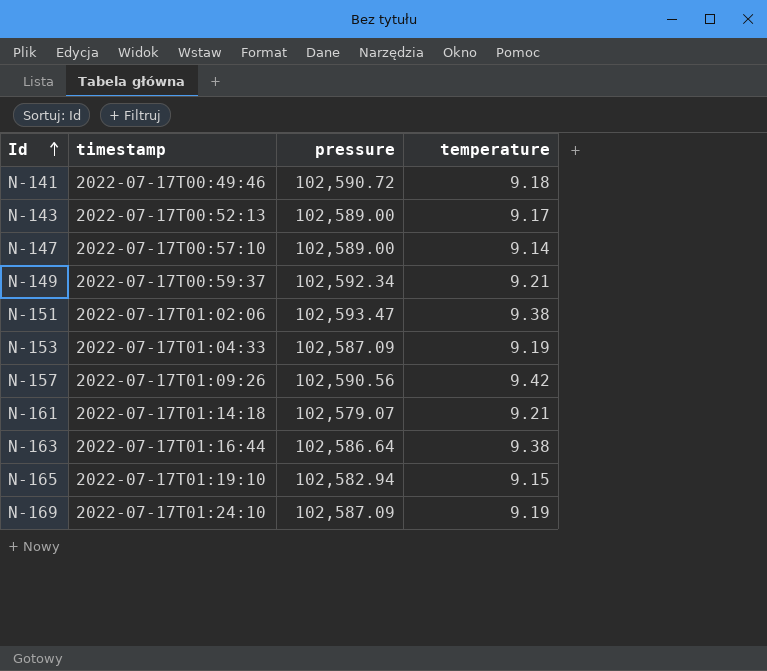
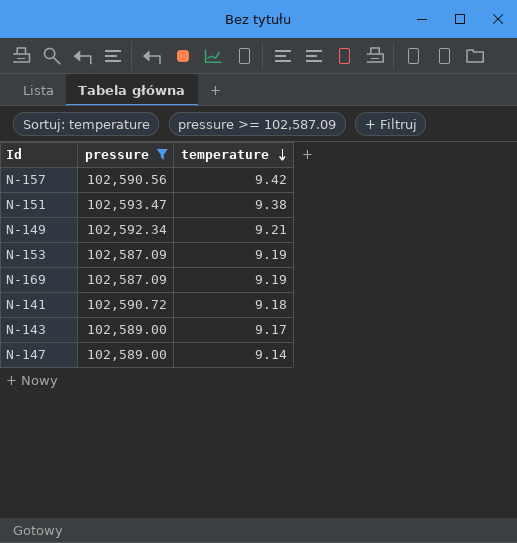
filter: none -> pressure >= 102,587.09
row order: Id ascending -> temperature descending
column timestamp | position: 2 -> none

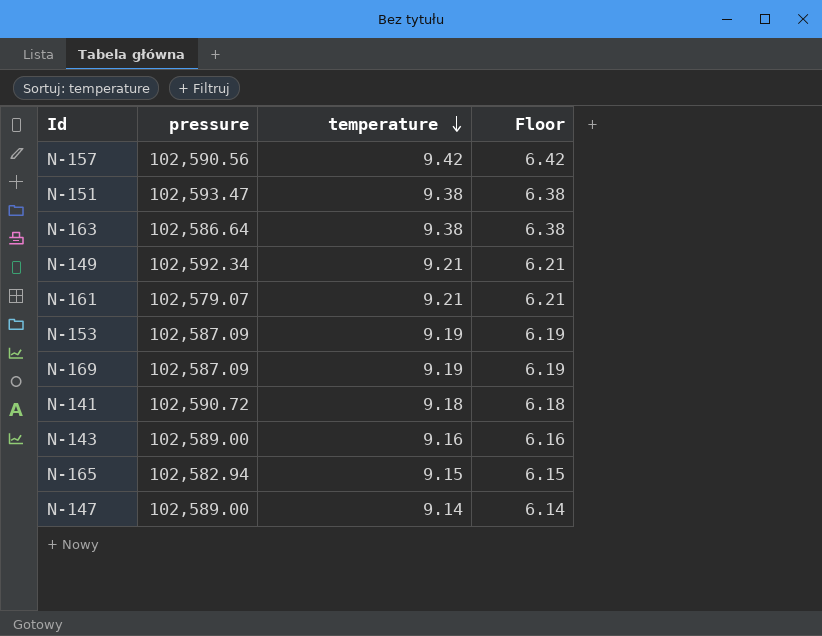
filter: pressure >= 102,587.09 -> none
column Floor | formula: none -> [temperature] - 3
N-143 | temperature: 9.17 -> 9.16

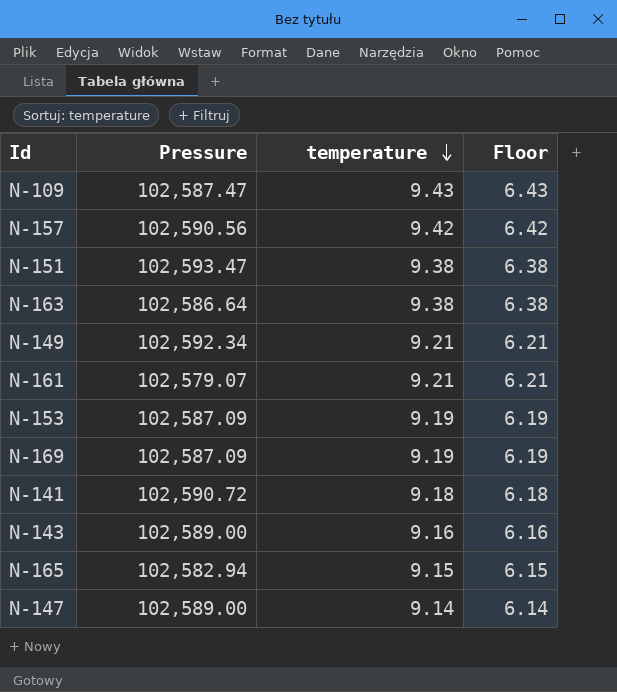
column name: pressure -> Pressure
row N-109: none -> 102,587.47 | 9.43 | 6.43

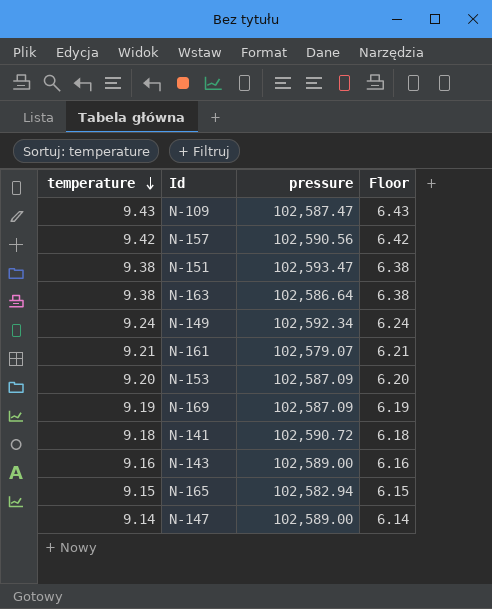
column temperature | position: 3 -> 1
column name: Pressure -> pressure
N-149 | temperature: 9.21 -> 9.24
N-149 | Floor: 6.21 -> 6.24
N-153 | temperature: 9.19 -> 9.20
N-153 | Floor: 6.19 -> 6.20

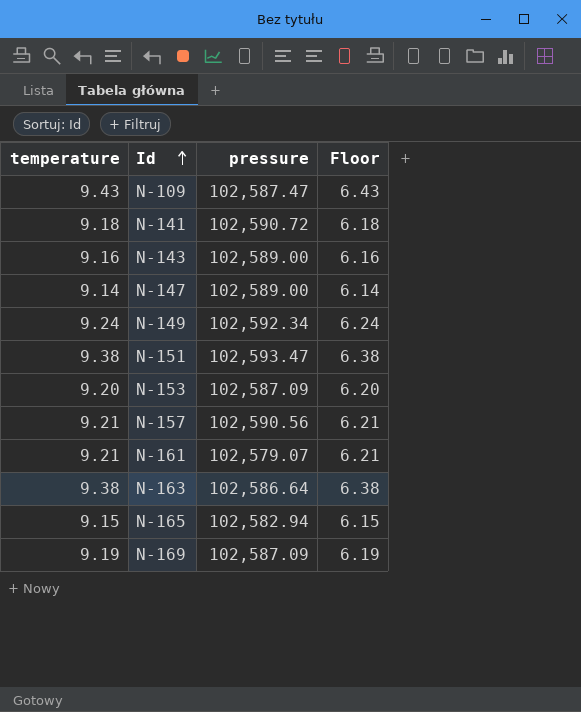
row order: temperature descending -> Id ascending
N-157 | temperature: 9.42 -> 9.21
N-157 | Floor: 6.42 -> 6.21

